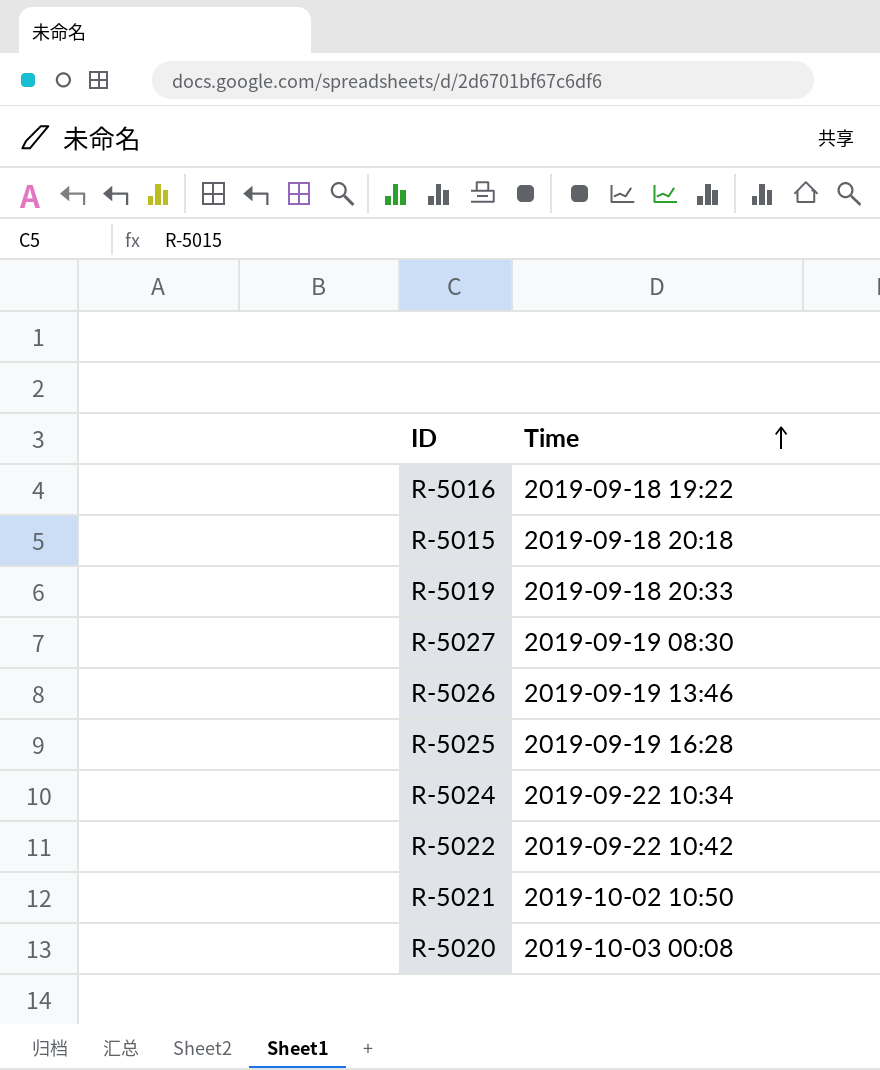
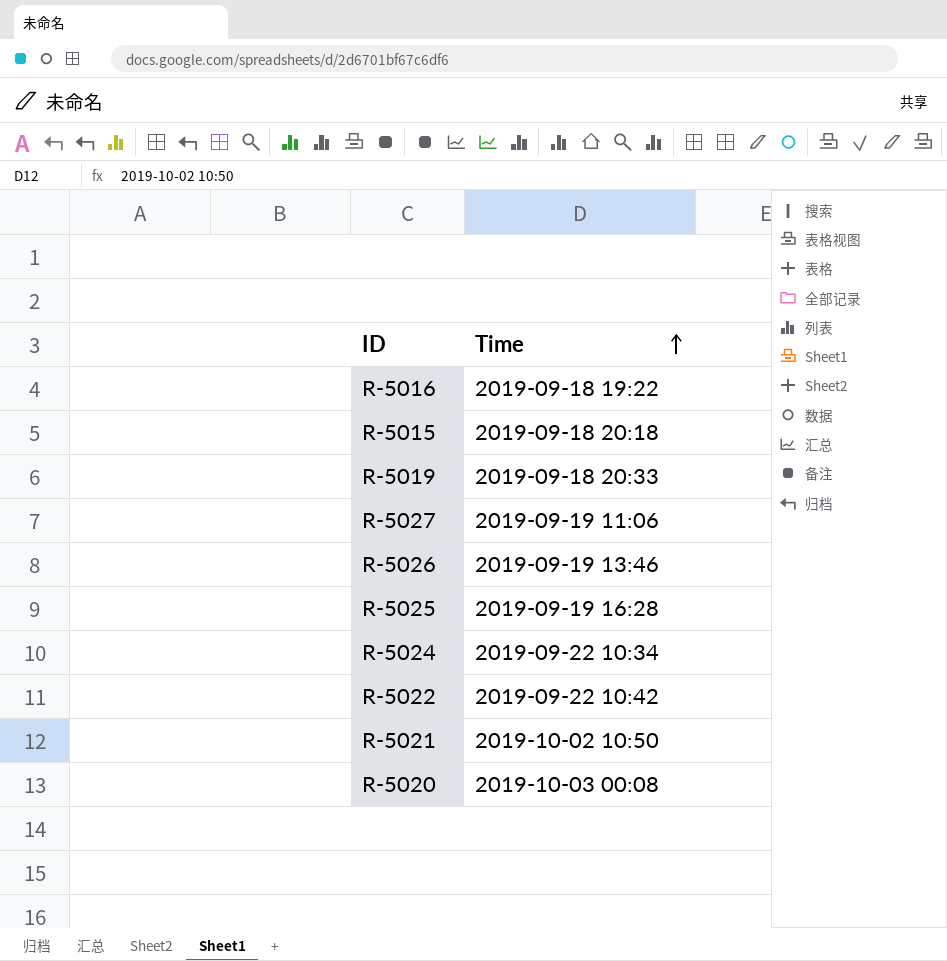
R-5027 | Time: 2019-09-19 08:30 -> 2019-09-19 11:06

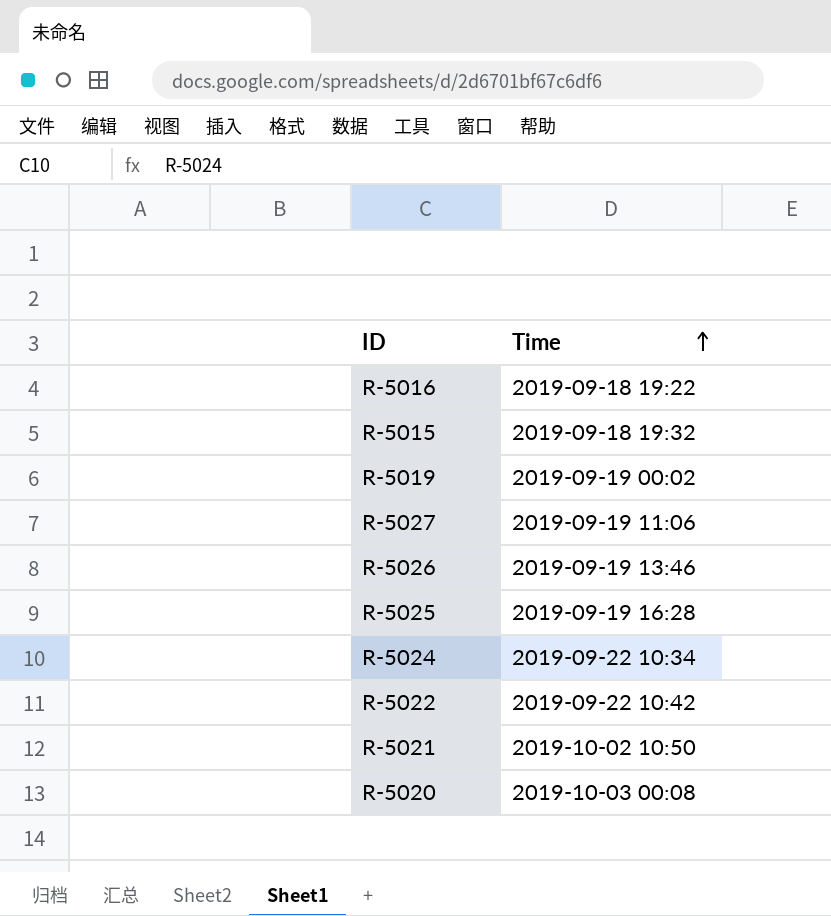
R-5015 | Time: 2019-09-18 20:18 -> 2019-09-18 19:32
R-5019 | Time: 2019-09-18 20:33 -> 2019-09-19 00:02

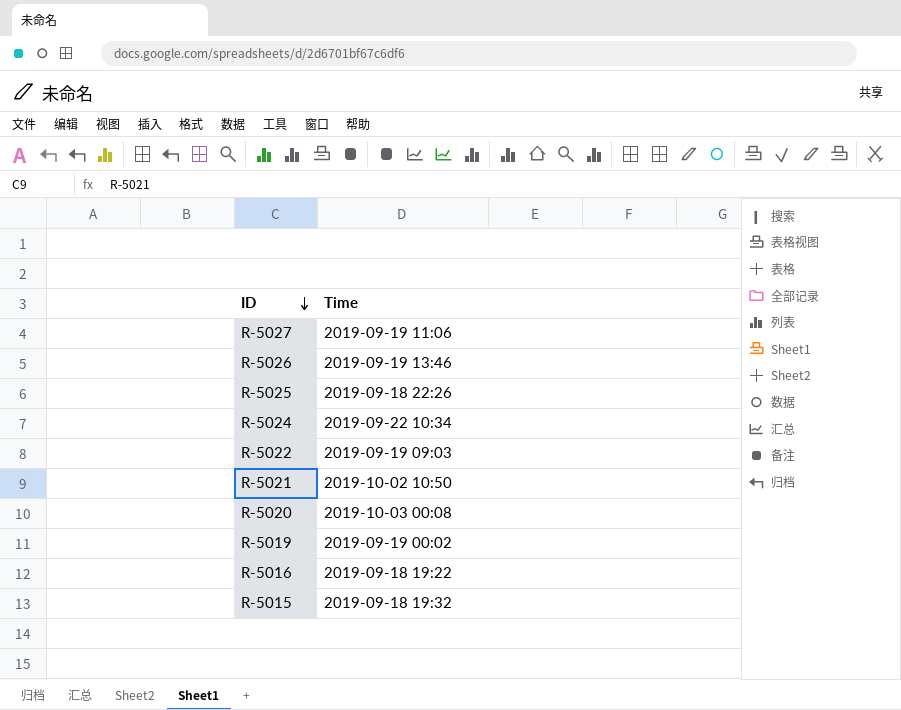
row order: Time ascending -> ID descending
R-5025 | Time: 2019-09-19 16:28 -> 2019-09-18 22:26
R-5022 | Time: 2019-09-22 10:42 -> 2019-09-19 09:03

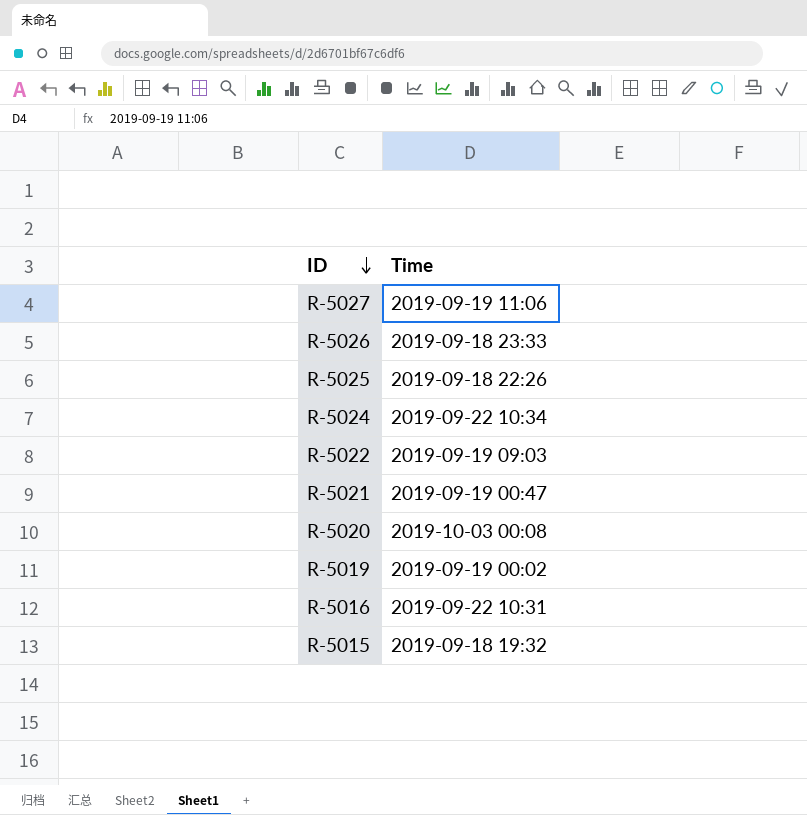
R-5026 | Time: 2019-09-19 13:46 -> 2019-09-18 23:33
R-5021 | Time: 2019-10-02 10:50 -> 2019-09-19 00:47
R-5016 | Time: 2019-09-18 19:22 -> 2019-09-22 10:31

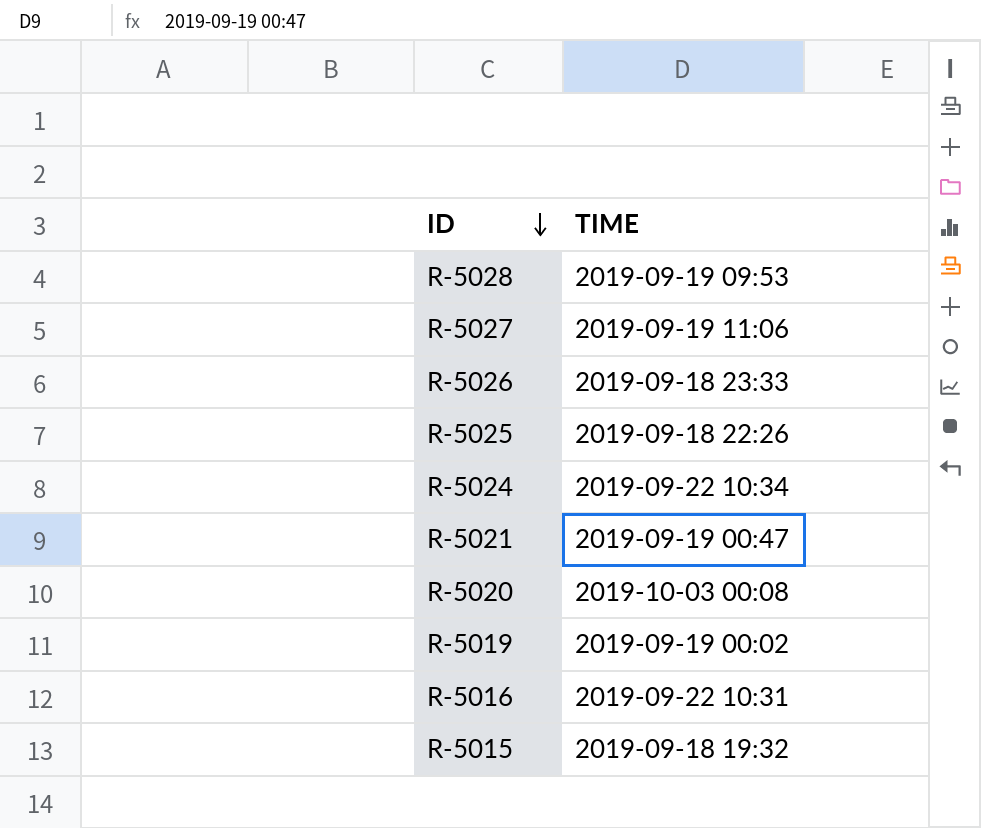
column name: Time -> TIME
row R-5022: 2019-09-19 09:03 -> none
row R-5028: none -> 2019-09-19 09:53

